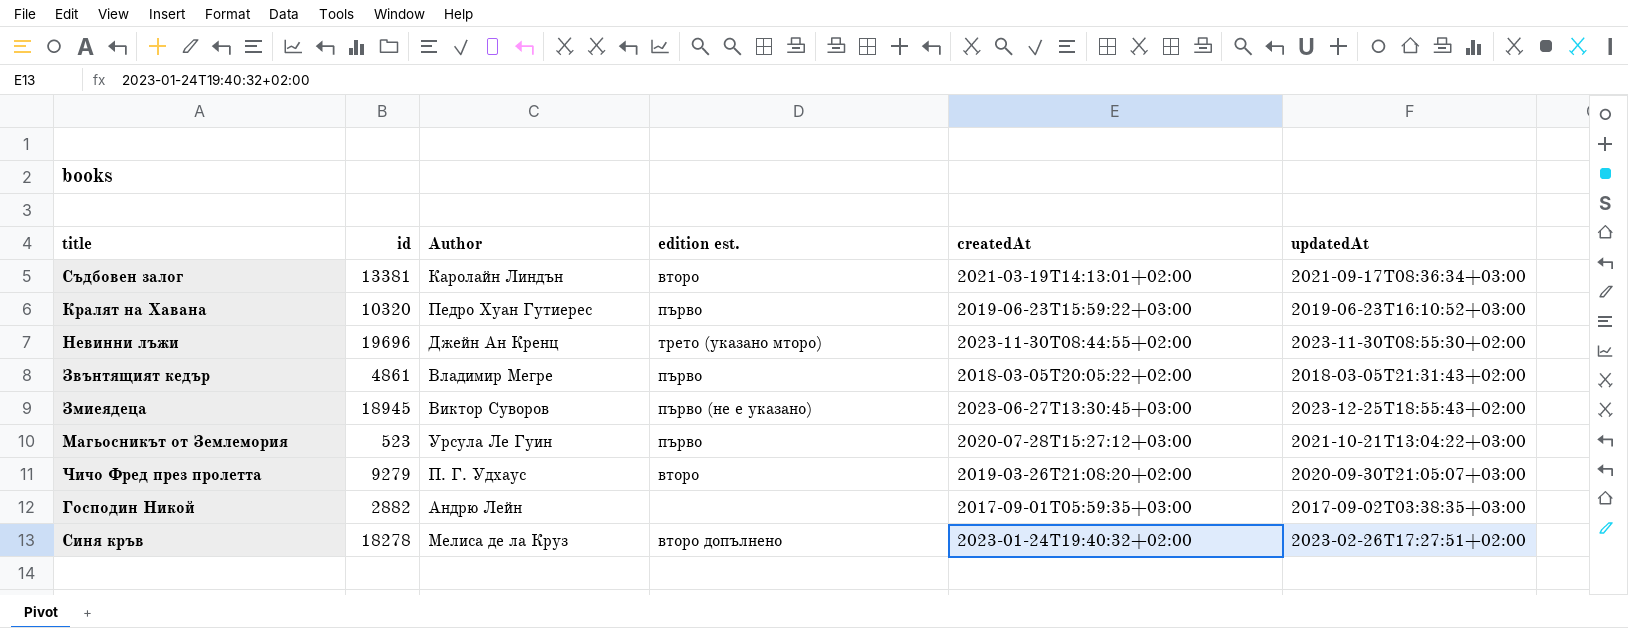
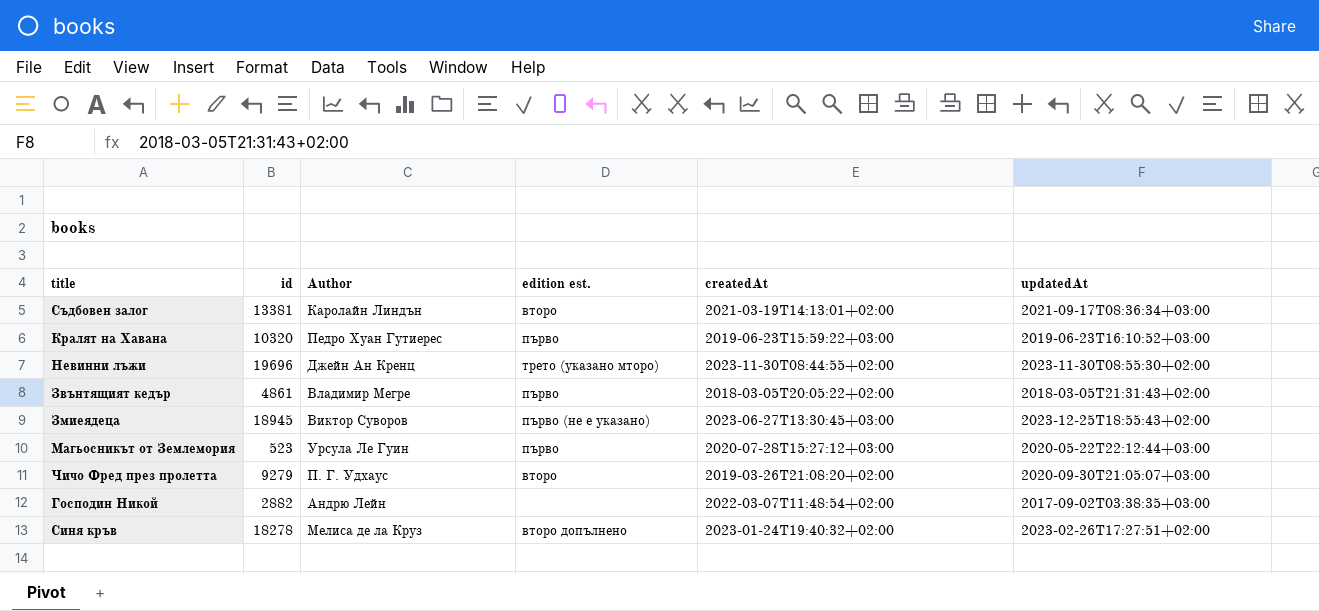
Магьосникът от Землемория | updatedAt: 2021-10-21T13:04:22+03:00 -> 2020-05-22T22:12:44+03:00
Господин Никой | createdAt: 2017-09-01T05:59:35+03:00 -> 2022-03-07T11:48:54+02:00

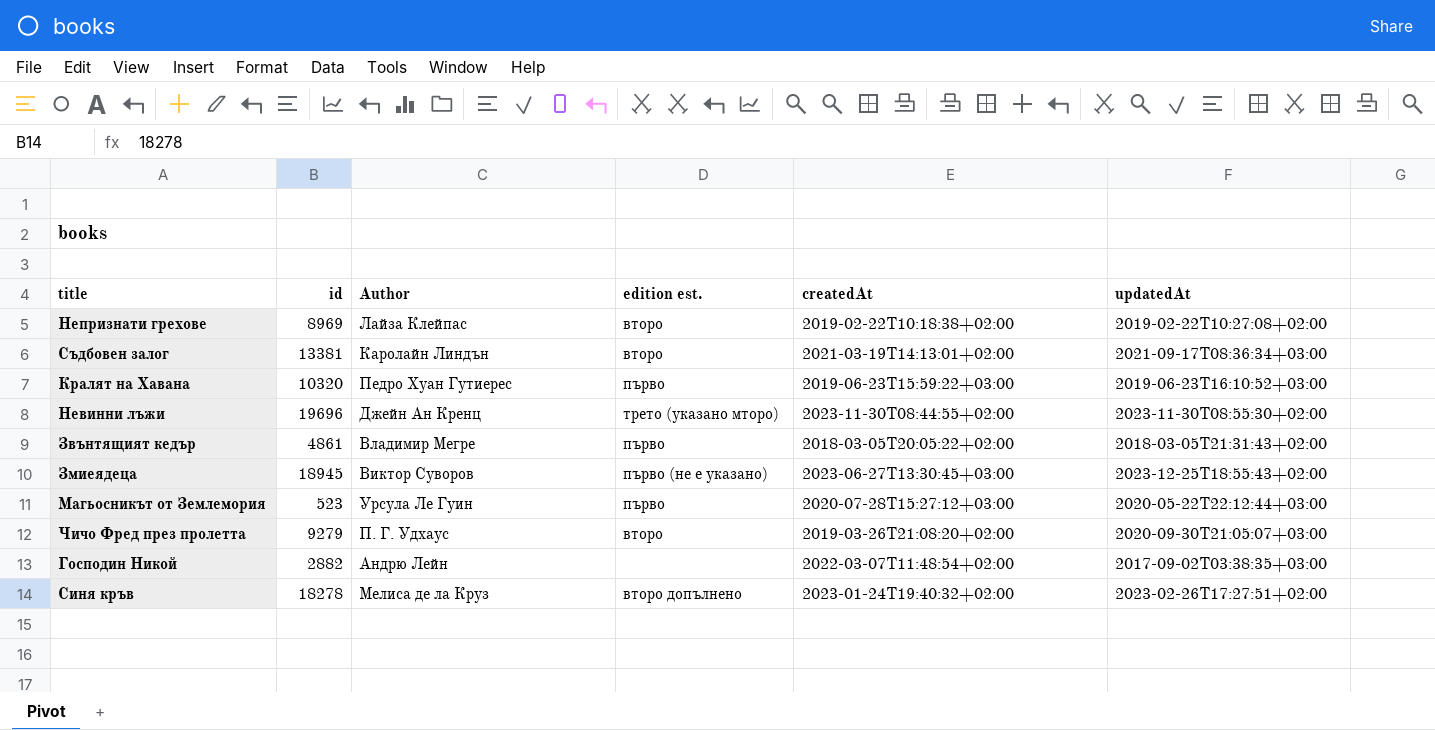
row Непризнати грехове: none -> 8969 | Лайза Клейпас | второ | 2019-02-22T10:18:38+02:00 | 2019-02-22T10:27:08+02:00

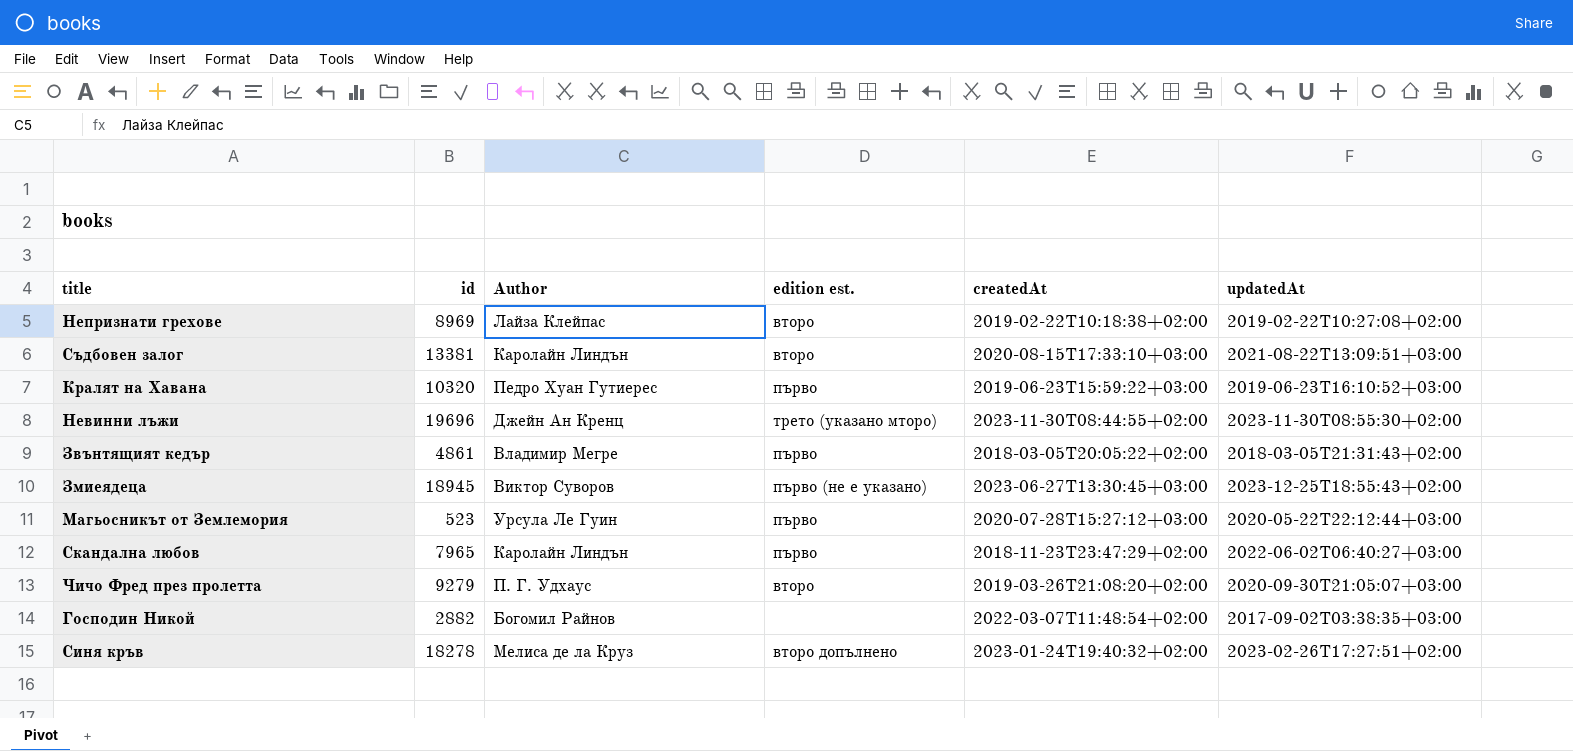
Съдбовен залог | createdAt: 2021-03-19T14:13:01+02:00 -> 2020-08-15T17:33:10+03:00
Съдбовен залог | updatedAt: 2021-09-17T08:36:34+03:00 -> 2021-08-22T13:09:51+03:00
row Скандална любов: none -> 7965 | Каролайн Линдън | първо | 2018-11-23T23:47:29+02:00 | 2022-06-02T06:40:27+03:00
Господин Никой | Author: Андрю Лейн -> Богомил Райнов

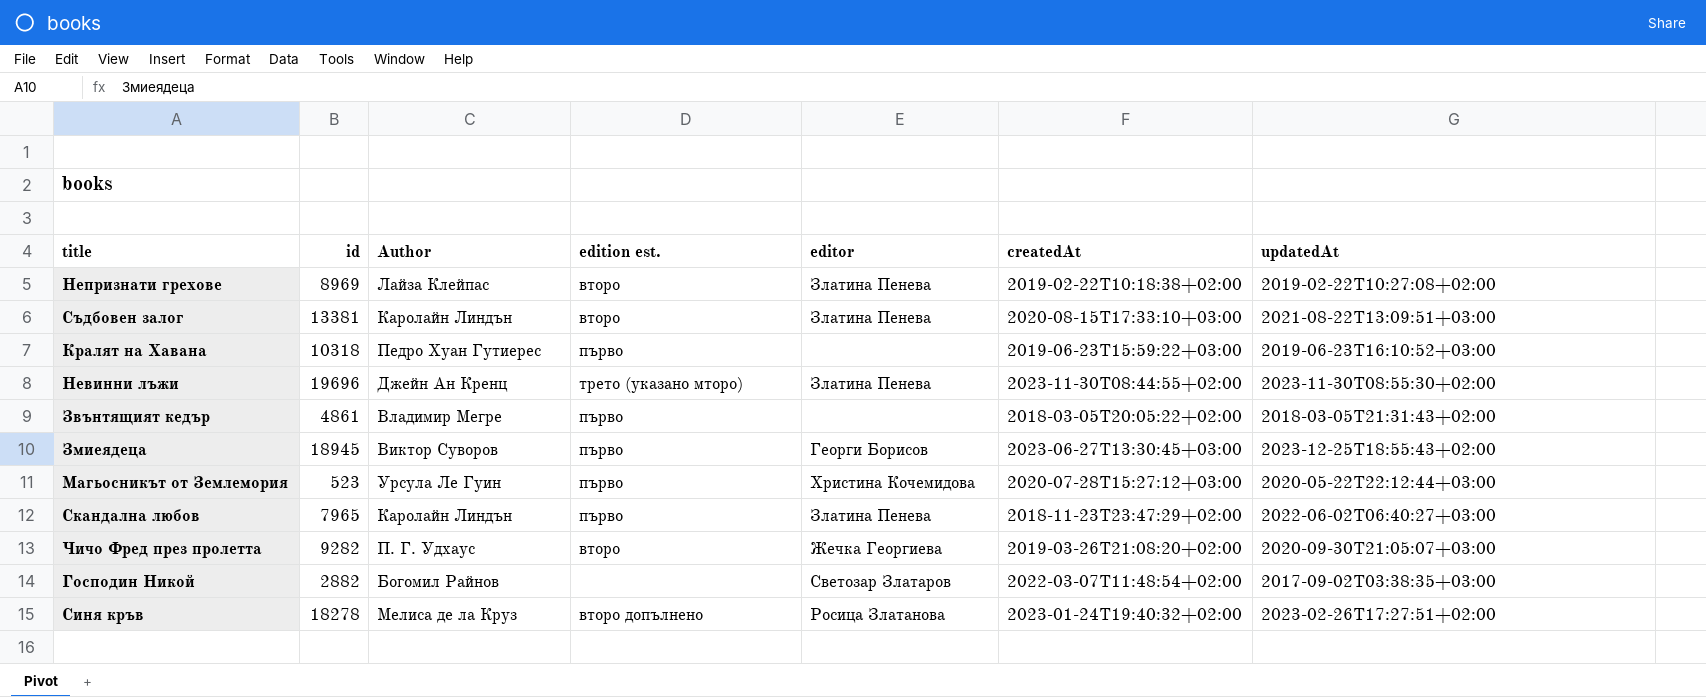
column editor | position: none -> 5
Кралят на Хавана | id: 10320 -> 10318
Змиеядеца | edition est.: първо (не е указано) -> първо
Чичо Фред през пролетта | id: 9279 -> 9282

